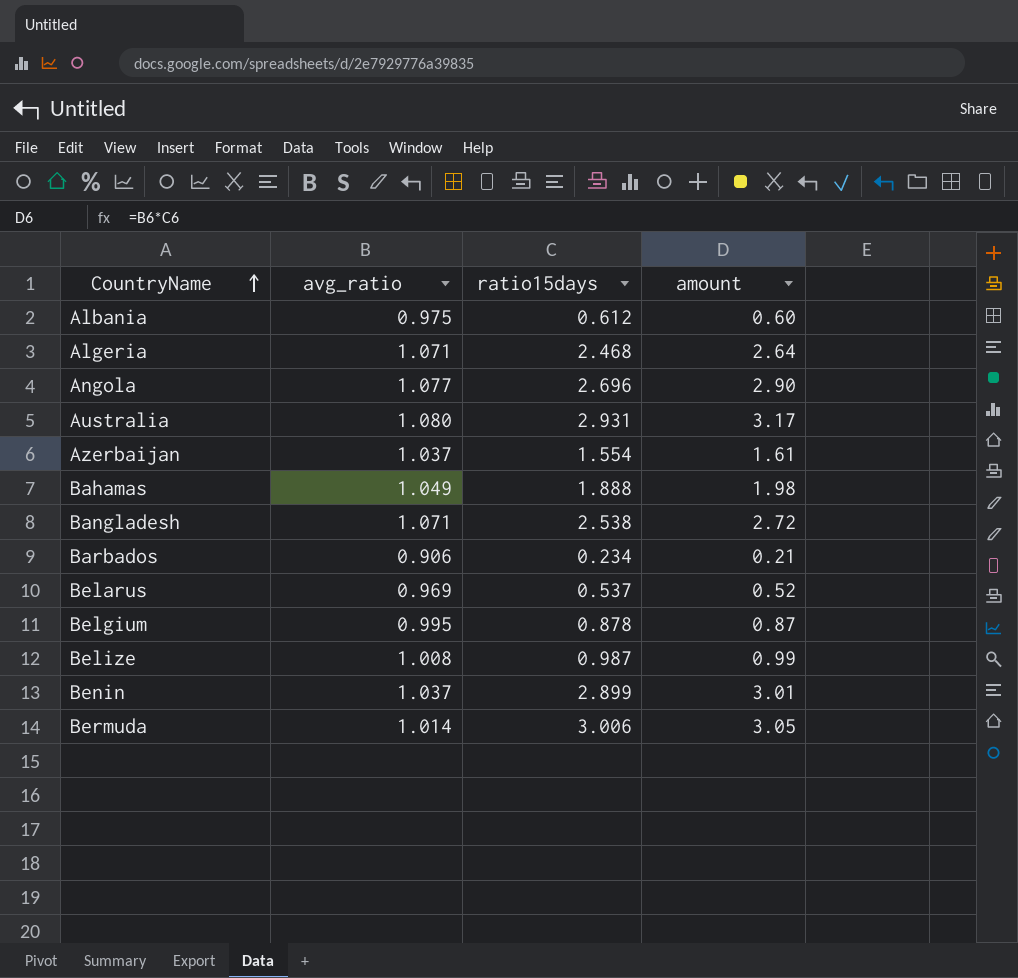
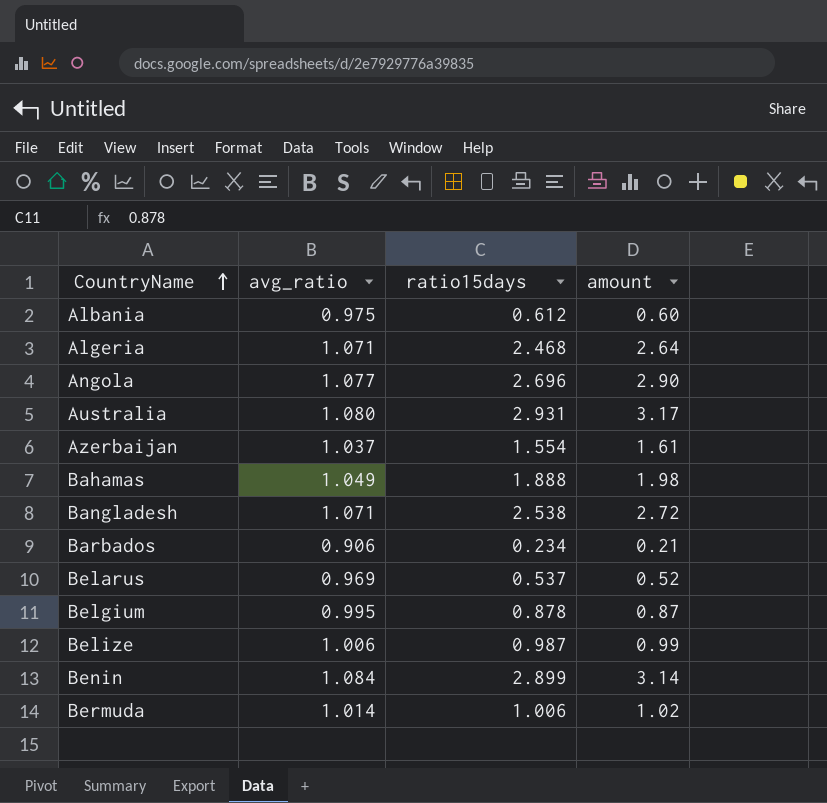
Belize | avg_ratio: 1.008 -> 1.006
Benin | avg_ratio: 1.037 -> 1.084
Benin | amount: 3.01 -> 3.14
Bermuda | ratio15days: 3.006 -> 1.006
Bermuda | amount: 3.05 -> 1.02

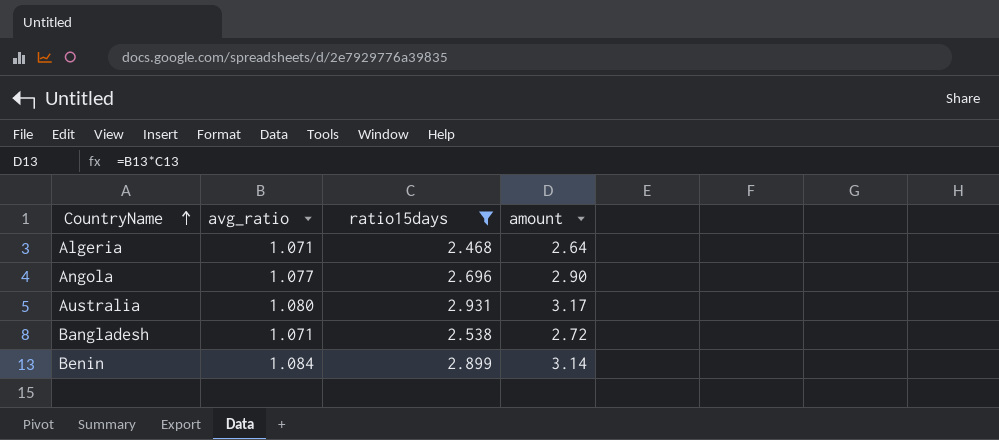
filter: none -> ratio15days >= 2.468

